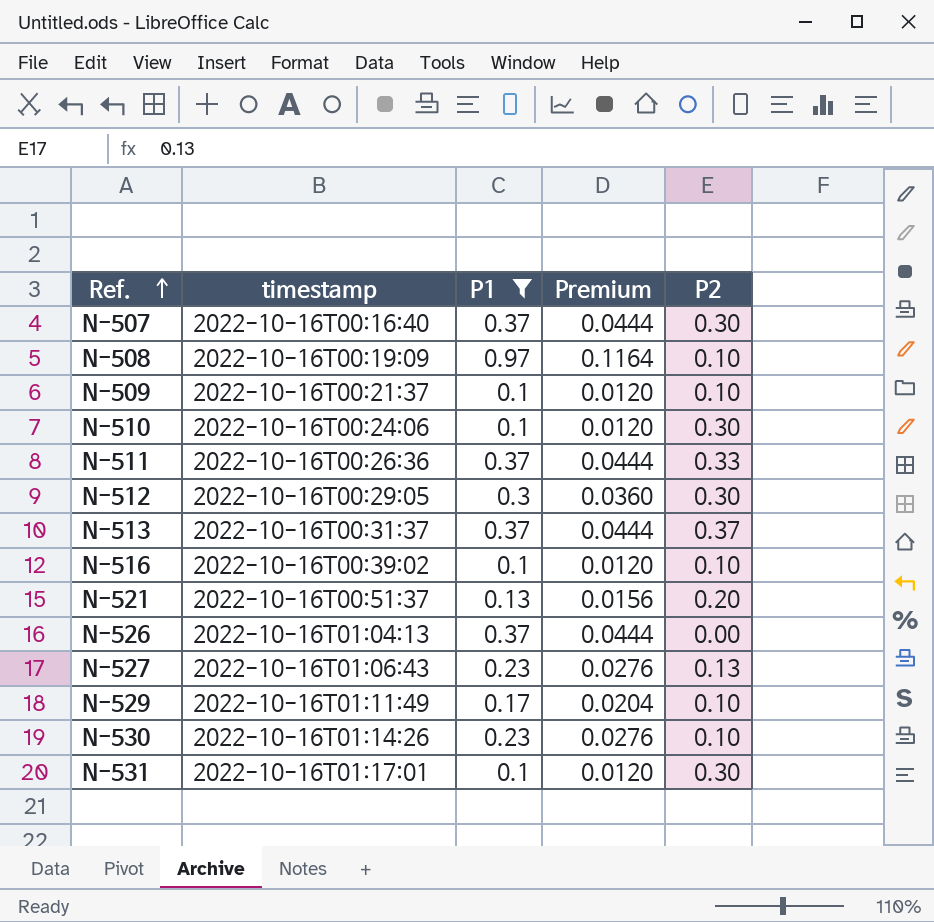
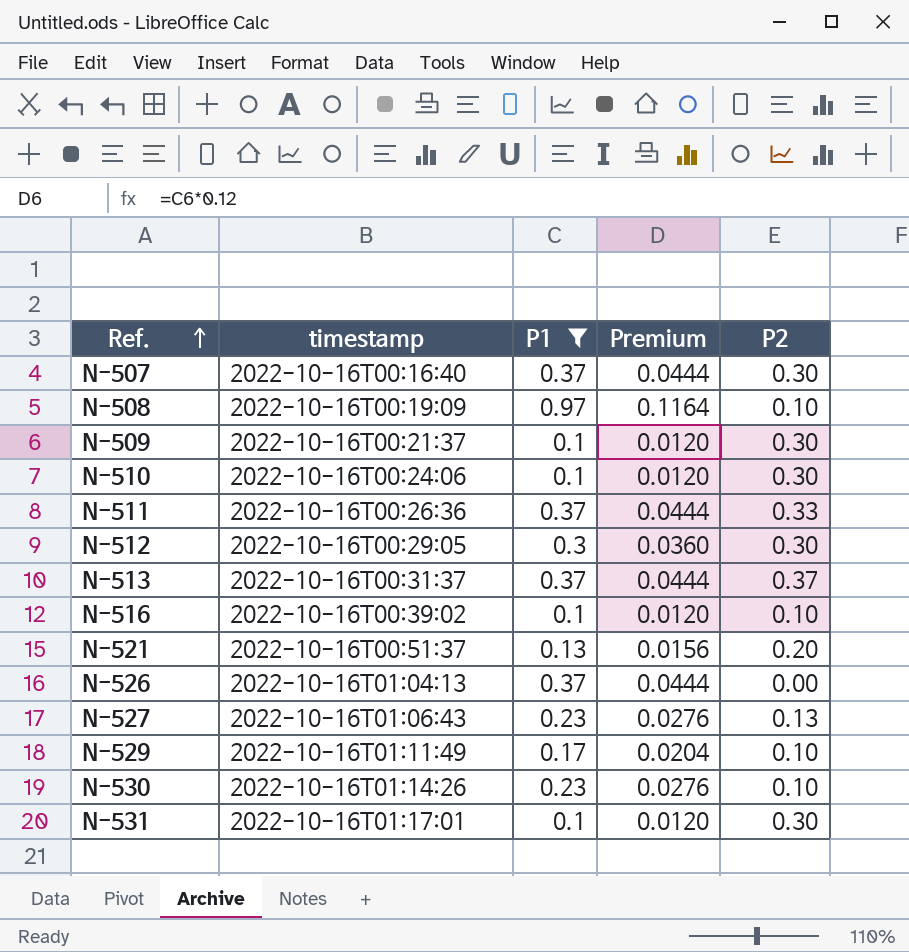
N-509 | P2: 0.10 -> 0.30

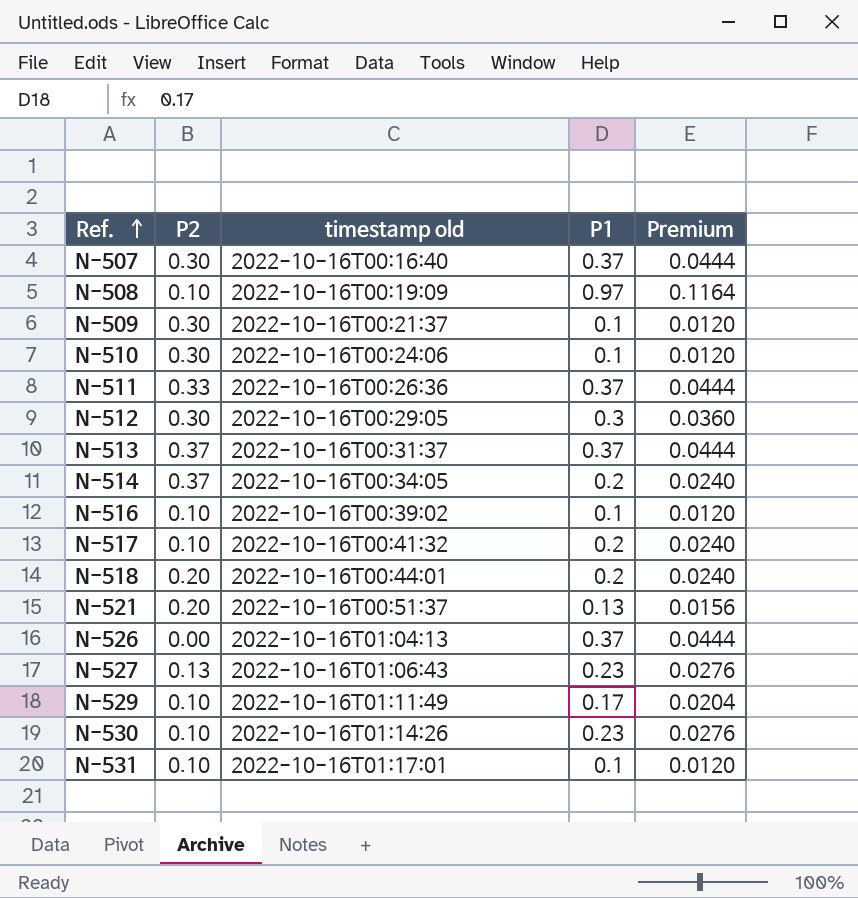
filter: P1 != 0.2 -> none
column P2 | position: 5 -> 2
column name: timestamp -> timestamp old
N-531 | P2: 0.30 -> 0.10

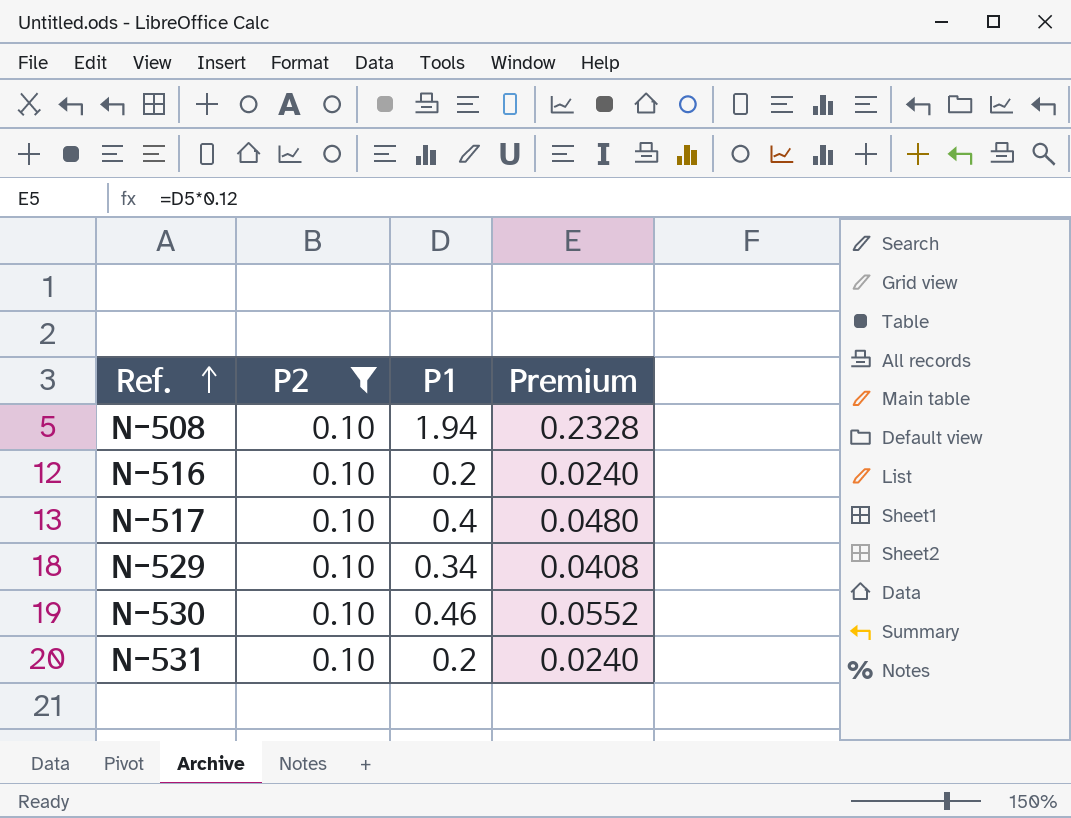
filter: none -> P2 = 0.10
column timestamp old | position: 3 -> none
N-508 | P1: 0.97 -> 1.94
N-508 | Premium: 0.1164 -> 0.2328
N-516 | P1: 0.1 -> 0.2
N-516 | Premium: 0.0120 -> 0.0240
N-517 | P1: 0.2 -> 0.4
N-517 | Premium: 0.0240 -> 0.0480
N-529 | P1: 0.17 -> 0.34
N-529 | Premium: 0.0204 -> 0.0408
N-530 | P1: 0.23 -> 0.46
N-530 | Premium: 0.0276 -> 0.0552
N-531 | P1: 0.1 -> 0.2
N-531 | Premium: 0.0120 -> 0.0240

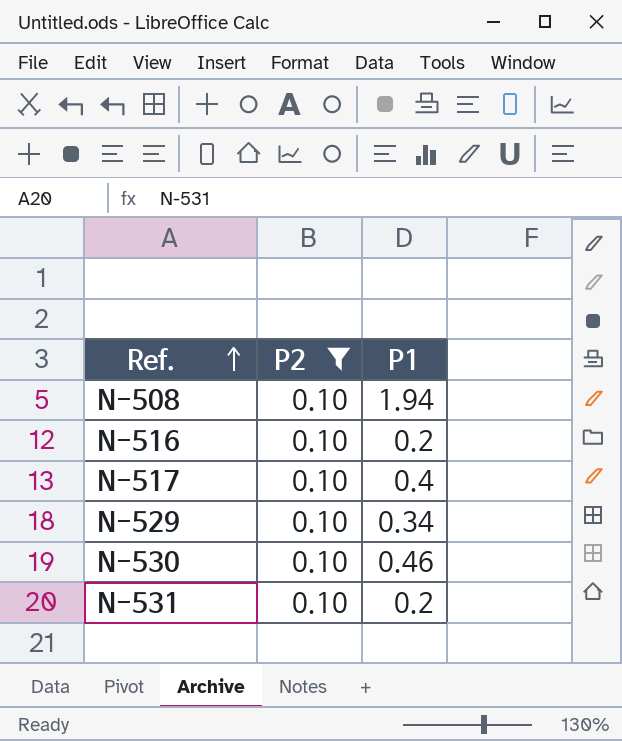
column Premium | formula: [P1] * 0.12 -> none

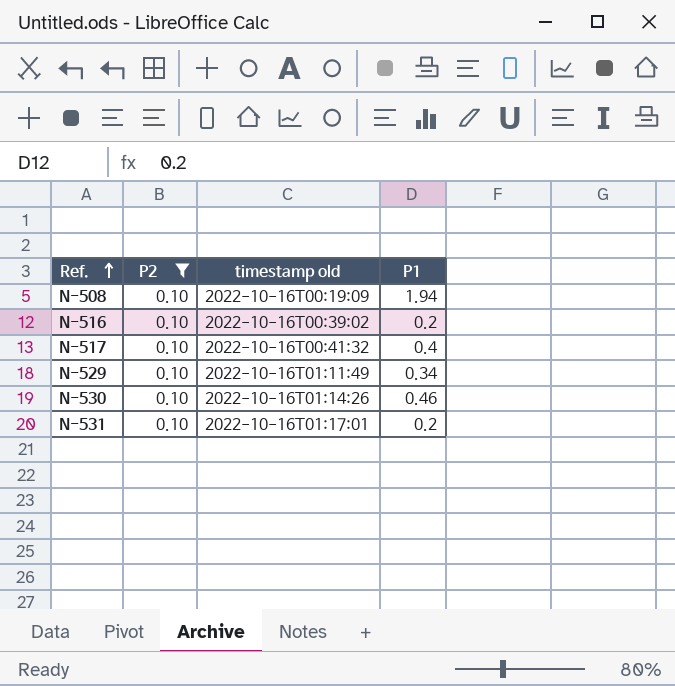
column timestamp old | position: none -> 3

